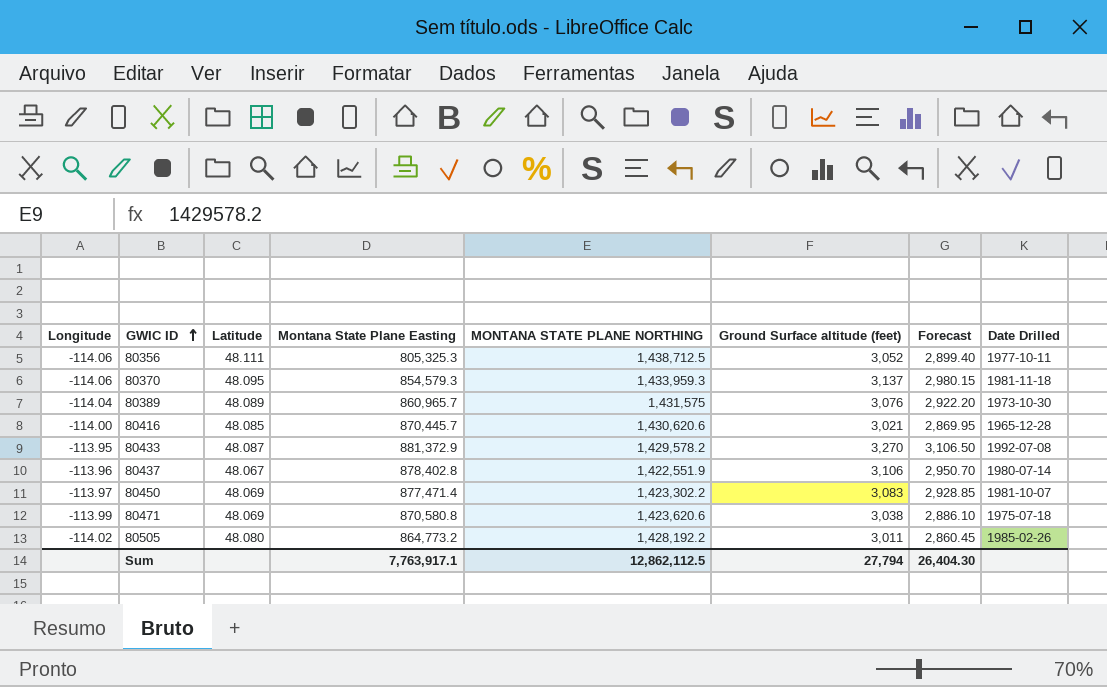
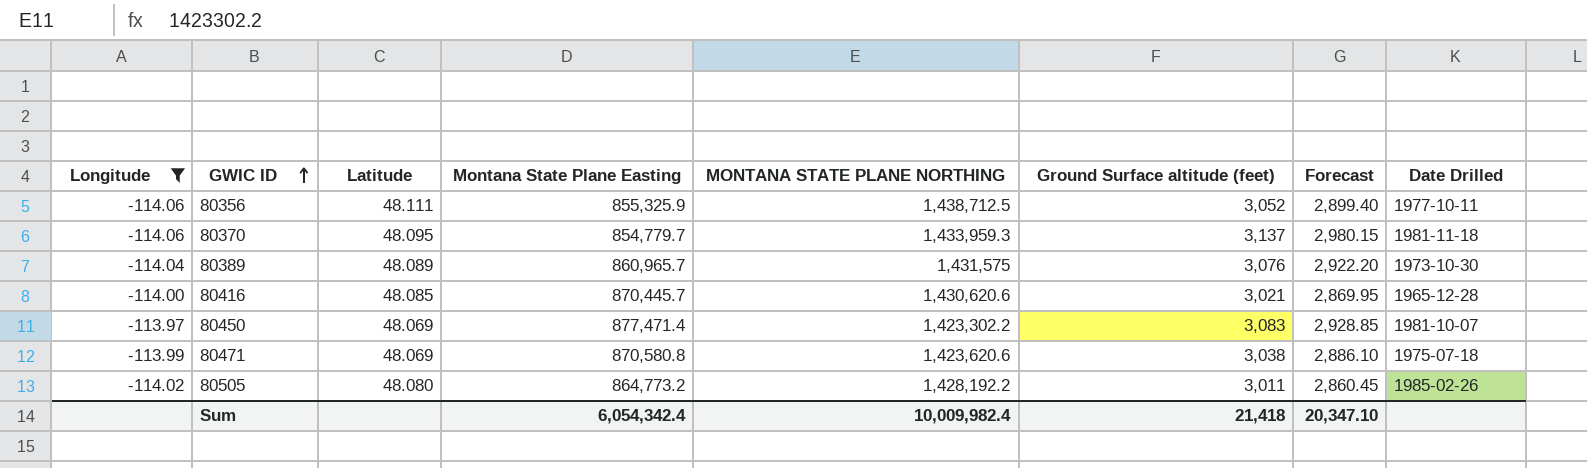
filter: none -> Longitude <= -113.97
80356 | Montana State Plane Easting: 805,325.3 -> 855,325.9
80370 | Montana State Plane Easting: 854,579.3 -> 854,779.7
Sum | Montana State Plane Easting: 7,763,917.1 -> 6,054,342.4
Sum | MONTANA STATE PLANE NORTHING: 12,862,112.5 -> 10,009,982.4
Sum | Ground Surface altitude (feet): 27,794 -> 21,418
Sum | Forecast: 26,404.30 -> 20,347.10

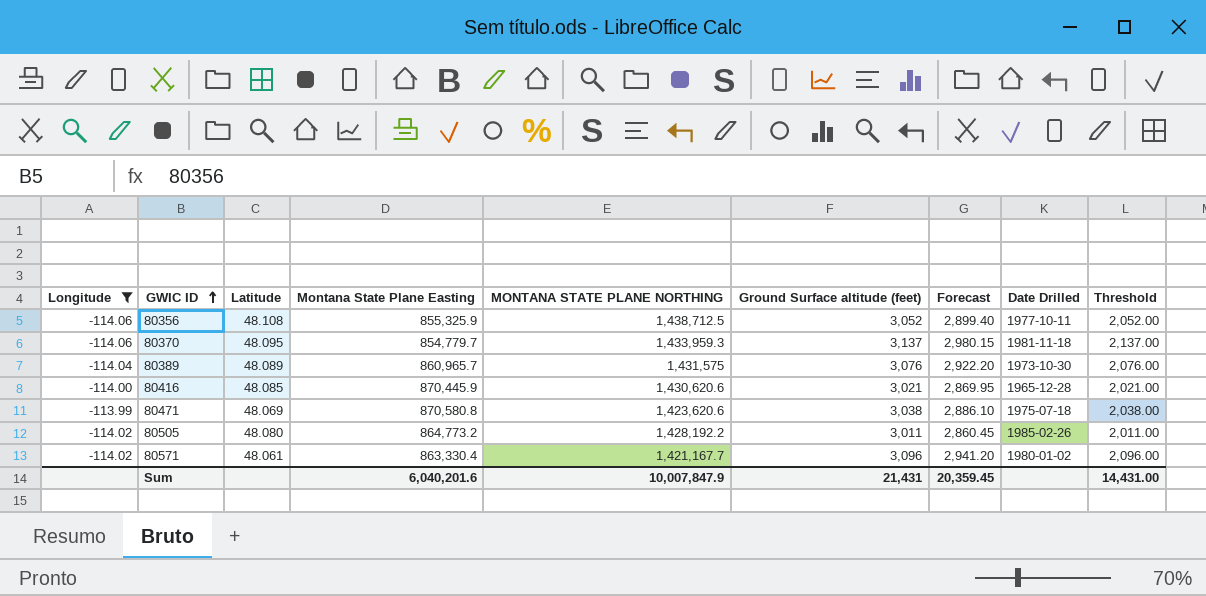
column Threshold | formula: none -> [Ground Surface altitude (feet)] - 1000
row 80450: -113.97 | 48.069 | 877,471.4 | 1,423,302.2 | 3,083 | 2,928.85 | 1981-10-07 -> none
80356 | Latitude: 48.111 -> 48.108
80416 | Montana State Plane Easting: 870,445.7 -> 870,445.9
row 80571: none -> -114.02 | 48.061 | 863,330.4 | 1,421,167.7 | 3,096 | 2,941.20 | 1980-01-02 | 2,096.00
Sum | Montana State Plane Easting: 6,054,342.4 -> 6,040,201.6
Sum | MONTANA STATE PLANE NORTHING: 10,009,982.4 -> 10,007,847.9
Sum | Ground Surface altitude (feet): 21,418 -> 21,431
Sum | Forecast: 20,347.10 -> 20,359.45

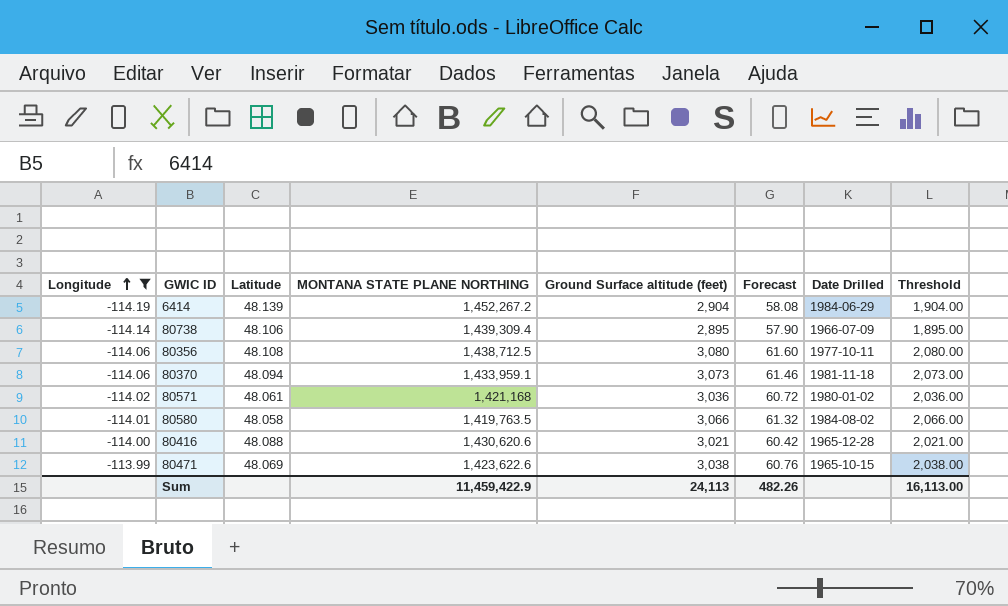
row order: GWIC ID ascending -> Longitude ascending
column Montana State Plane Easting | position: 4 -> none
column Forecast | formula: [Ground Surface altitude (feet)] * 0.95 -> [Ground Surface altitude (feet)] * 0.02
row 80389: -114.04 | 48.089 | 860,965.7 | 1,431,575 | 3,076 | 2,922.20 | 1973-10-30 | 2,076.00 -> none
row 80505: -114.02 | 48.080 | 864,773.2 | 1,428,192.2 | 3,011 | 2,860.45 | 1985-02-26 | 2,011.00 -> none
row 6414: none -> -114.19 | 48.139 | 1,452,267.2 | 2,904 | 58.08 | 1984-06-29 | 1,904.00
row 80738: none -> -114.14 | 48.106 | 1,439,309.4 | 2,895 | 57.90 | 1966-07-09 | 1,895.00
80356 | Ground Surface altitude (feet): 3,052 -> 3,080
80356 | Threshold: 2,052.00 -> 2,080.00
80370 | Latitude: 48.095 -> 48.094
80370 | MONTANA STATE PLANE NORTHING: 1,433,959.3 -> 1,433,959.1
80370 | Ground Surface altitude (feet): 3,137 -> 3,073
80370 | Threshold: 2,137.00 -> 2,073.00
80571 | MONTANA STATE PLANE NORTHING: 1,421,167.7 -> 1,421,168
80571 | Ground Surface altitude (feet): 3,096 -> 3,036
80571 | Threshold: 2,096.00 -> 2,036.00
row 80580: none -> -114.01 | 48.058 | 1,419,763.5 | 3,066 | 61.32 | 1984-08-02 | 2,066.00
80416 | Latitude: 48.085 -> 48.088
80471 | MONTANA STATE PLANE NORTHING: 1,423,620.6 -> 1,423,622.6
80471 | Date Drilled: 1975-07-18 -> 1965-10-15
Sum | MONTANA STATE PLANE NORTHING: 10,007,847.9 -> 11,459,422.9
Sum | Ground Surface altitude (feet): 21,431 -> 24,113
Sum | Forecast: 20,359.45 -> 482.26
Sum | Threshold: 14,431.00 -> 16,113.00

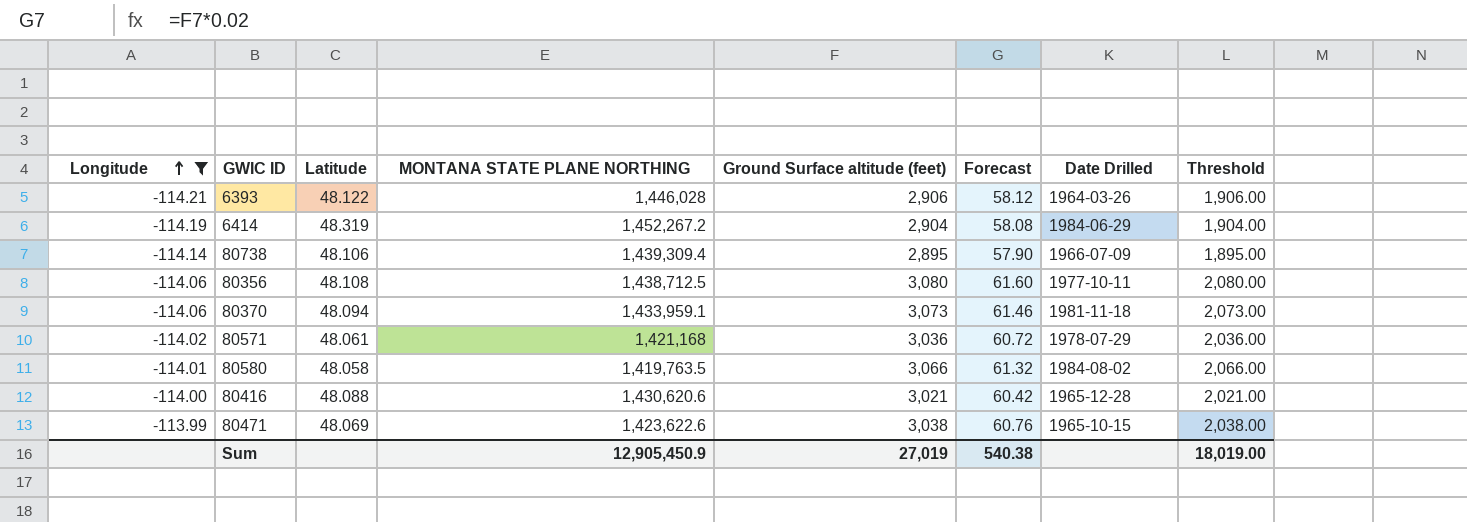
row 6393: none -> -114.21 | 48.122 | 1,446,028 | 2,906 | 58.12 | 1964-03-26 | 1,906.00
6414 | Latitude: 48.139 -> 48.319
80571 | Date Drilled: 1980-01-02 -> 1978-07-29
Sum | MONTANA STATE PLANE NORTHING: 11,459,422.9 -> 12,905,450.9
Sum | Ground Surface altitude (feet): 24,113 -> 27,019
Sum | Forecast: 482.26 -> 540.38
Sum | Threshold: 16,113.00 -> 18,019.00

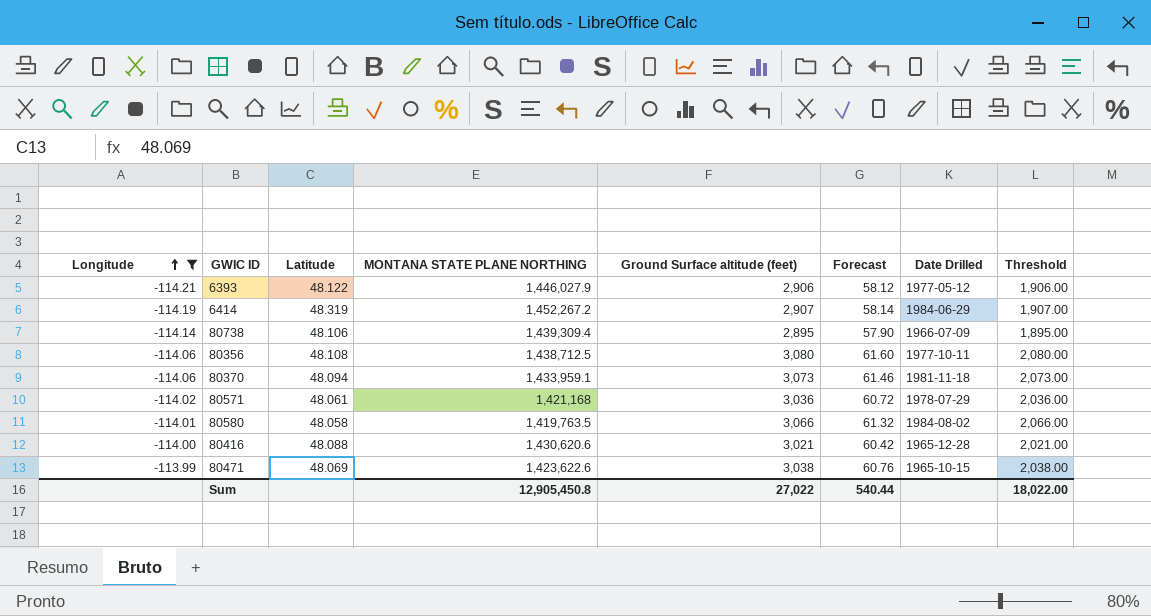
6393 | MONTANA STATE PLANE NORTHING: 1,446,028 -> 1,446,027.9
6393 | Date Drilled: 1964-03-26 -> 1977-05-12
6414 | Ground Surface altitude (feet): 2,904 -> 2,907
6414 | Forecast: 58.08 -> 58.14
6414 | Threshold: 1,904.00 -> 1,907.00
Sum | MONTANA STATE PLANE NORTHING: 12,905,450.9 -> 12,905,450.8
Sum | Ground Surface altitude (feet): 27,019 -> 27,022
Sum | Forecast: 540.38 -> 540.44
Sum | Threshold: 18,019.00 -> 18,022.00

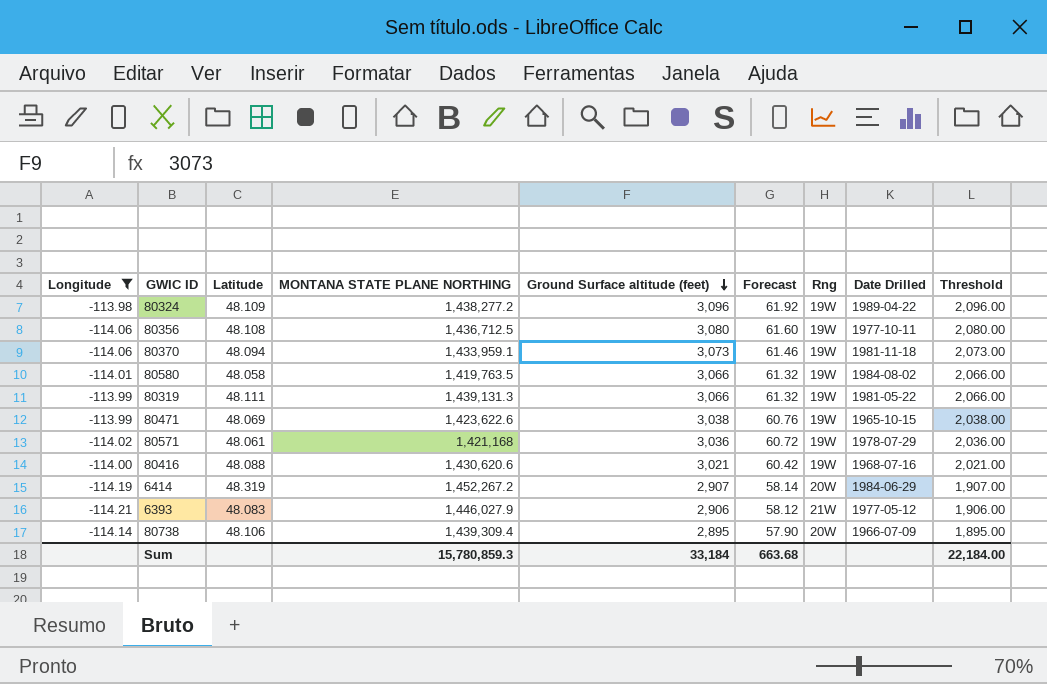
row order: Longitude ascending -> Ground Surface altitude (feet) descending
column Rng | position: none -> 7
row 80324: none -> -113.98 | 48.109 | 1,438,277.2 | 3,096 | 61.92 | 19W | 1989-04-22 | 2,096.00
80356 | MONTANA STATE PLANE NORTHING: 1,438,712.5 -> 1,436,712.5
row 80319: none -> -113.99 | 48.111 | 1,439,131.3 | 3,066 | 61.32 | 19W | 1981-05-22 | 2,066.00
80416 | Date Drilled: 1965-12-28 -> 1968-07-16
6393 | Latitude: 48.122 -> 48.083
Sum | MONTANA STATE PLANE NORTHING: 12,905,450.8 -> 15,780,859.3
Sum | Ground Surface altitude (feet): 27,022 -> 33,184
Sum | Forecast: 540.44 -> 663.68
Sum | Threshold: 18,022.00 -> 22,184.00

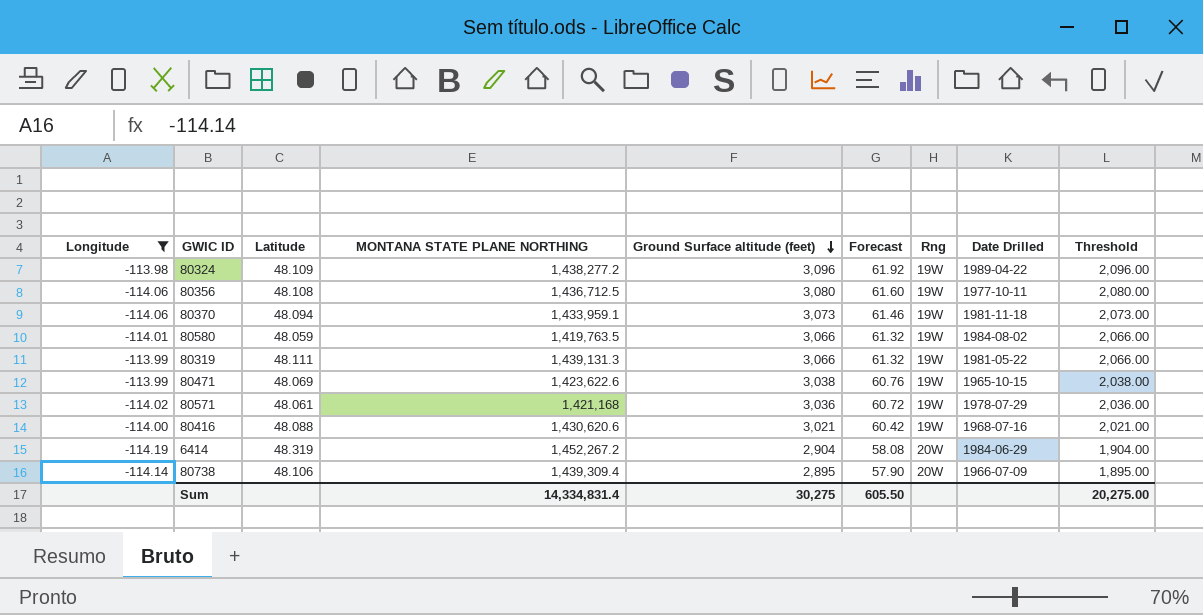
row 6393: -114.21 | 48.083 | 1,446,027.9 | 2,906 | 58.12 | 21W | 1977-05-12 | 1,906.00 -> none
80580 | Latitude: 48.058 -> 48.059
6414 | Ground Surface altitude (feet): 2,907 -> 2,904
6414 | Forecast: 58.14 -> 58.08
6414 | Threshold: 1,907.00 -> 1,904.00
Sum | MONTANA STATE PLANE NORTHING: 15,780,859.3 -> 14,334,831.4
Sum | Ground Surface altitude (feet): 33,184 -> 30,275
Sum | Forecast: 663.68 -> 605.50
Sum | Threshold: 22,184.00 -> 20,275.00

